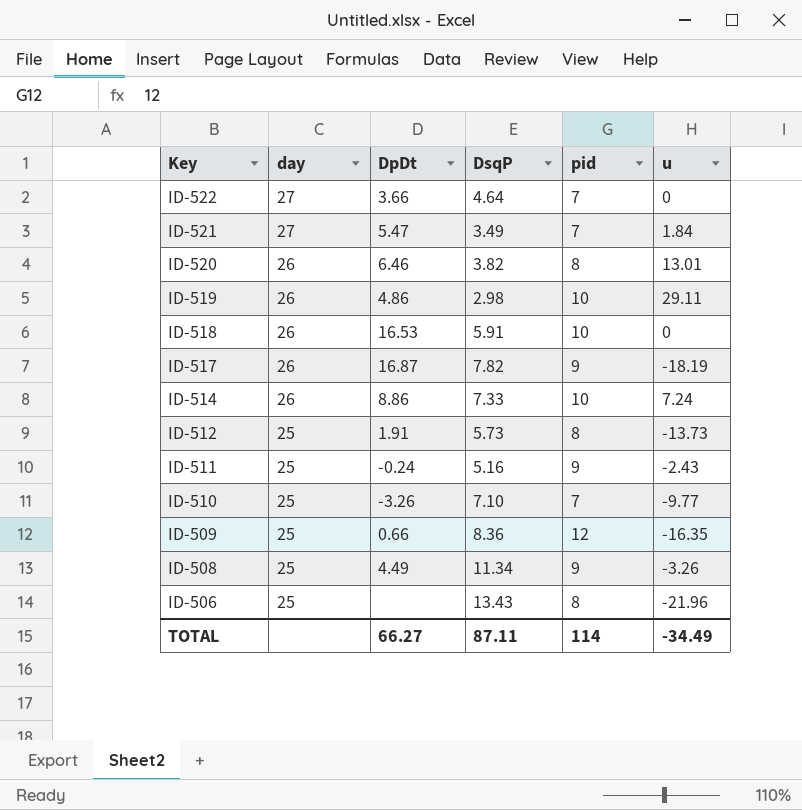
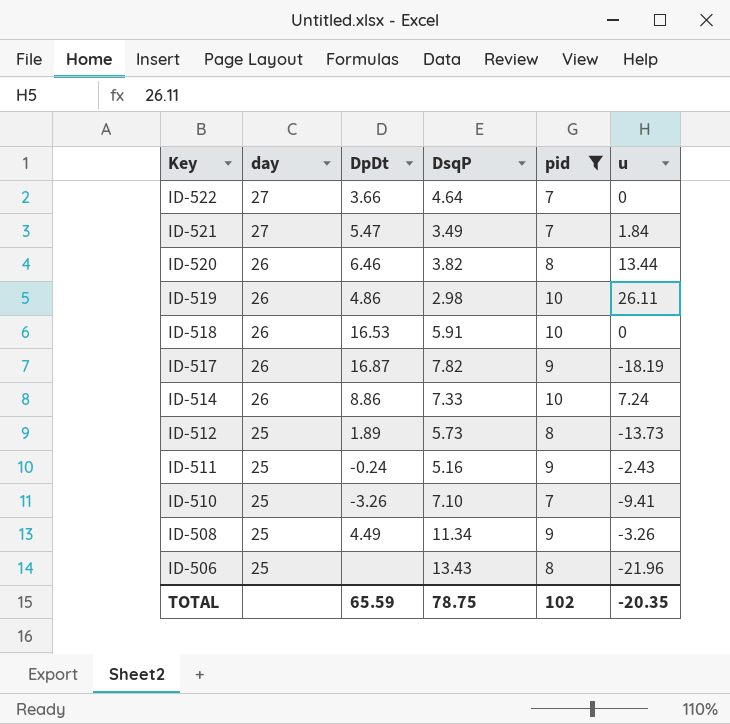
filter: none -> pid != 12
ID-520 | u: 13.01 -> 13.44
ID-519 | u: 29.11 -> 26.11
ID-512 | DpDt: 1.91 -> 1.89
ID-510 | u: -9.77 -> -9.41
TOTAL | DpDt: 66.27 -> 65.59
TOTAL | DsqP: 87.11 -> 78.75
TOTAL | pid: 114 -> 102
TOTAL | u: -34.49 -> -20.35

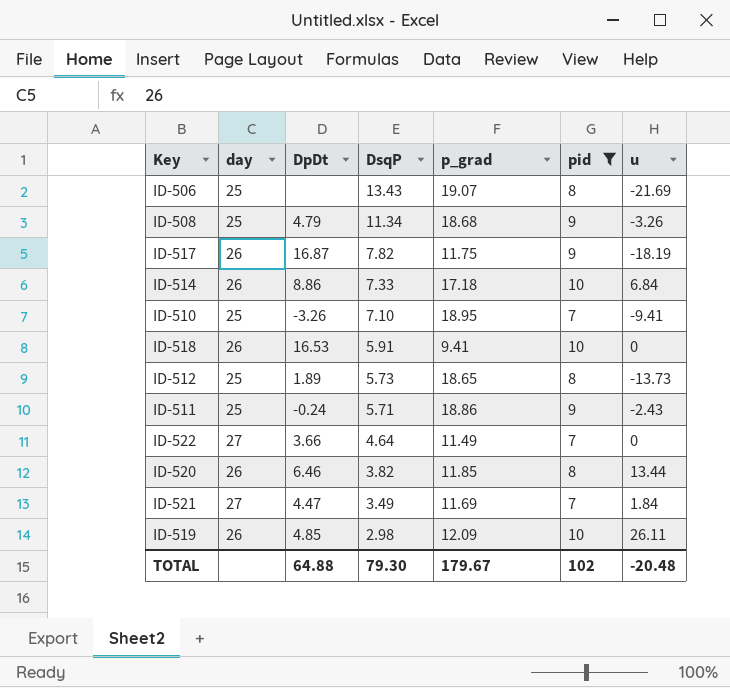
row order: Key descending -> DsqP descending
column p_grad | position: none -> 5
ID-506 | u: -21.96 -> -21.69
ID-508 | DpDt: 4.49 -> 4.79
ID-514 | u: 7.24 -> 6.84
ID-511 | DsqP: 5.16 -> 5.71
ID-521 | DpDt: 5.47 -> 4.47
ID-519 | DpDt: 4.86 -> 4.85
TOTAL | DpDt: 65.59 -> 64.88
TOTAL | DsqP: 78.75 -> 79.30
TOTAL | u: -20.35 -> -20.48

